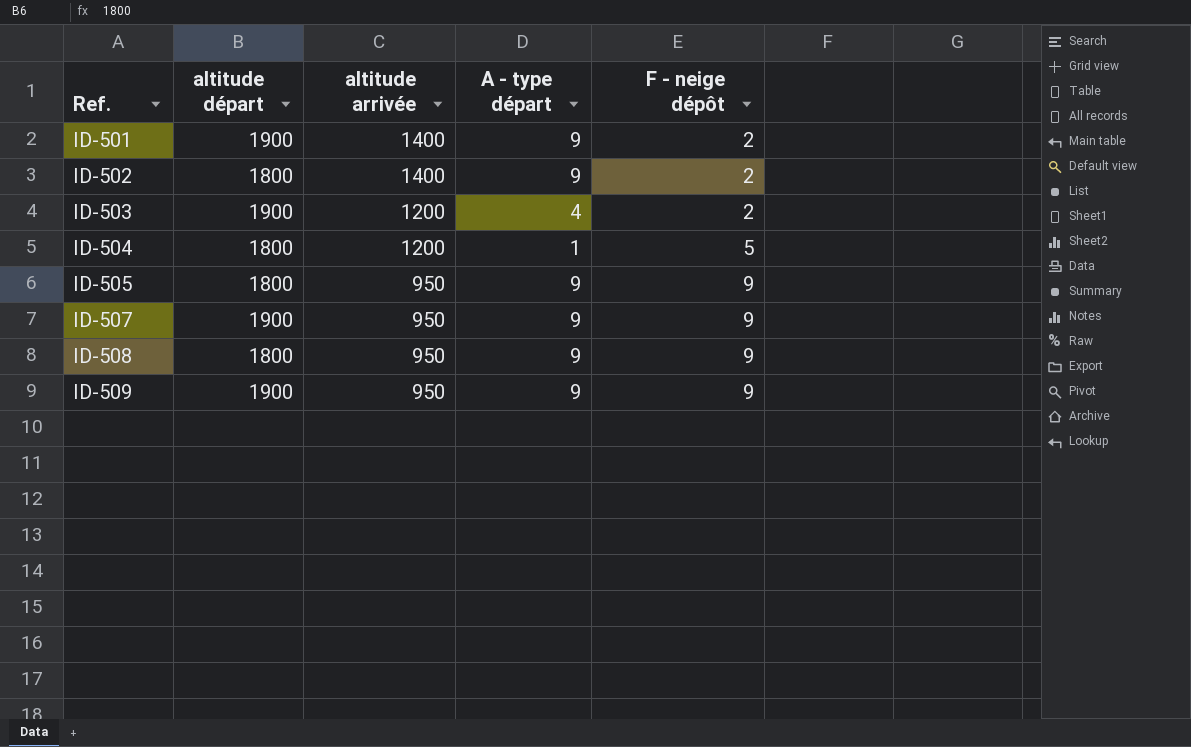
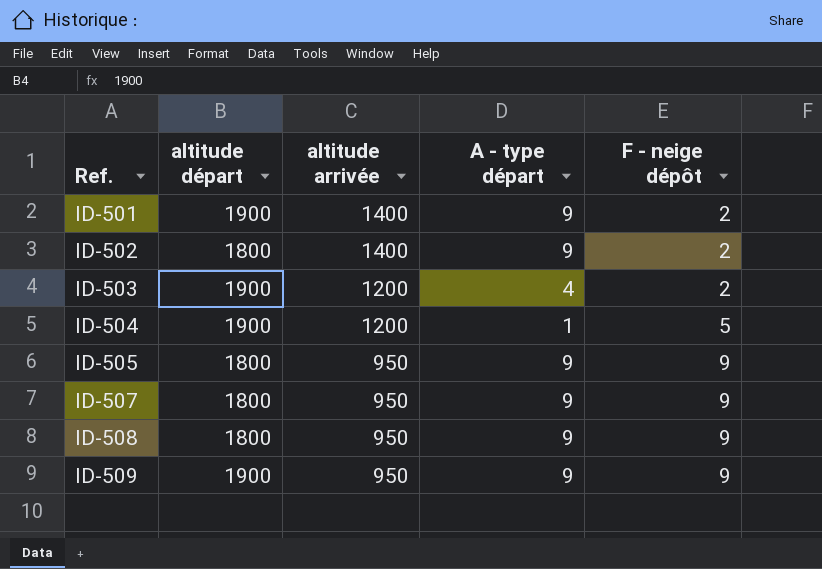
ID-504 | altitude départ: 1800 -> 1900
ID-507 | altitude départ: 1900 -> 1800

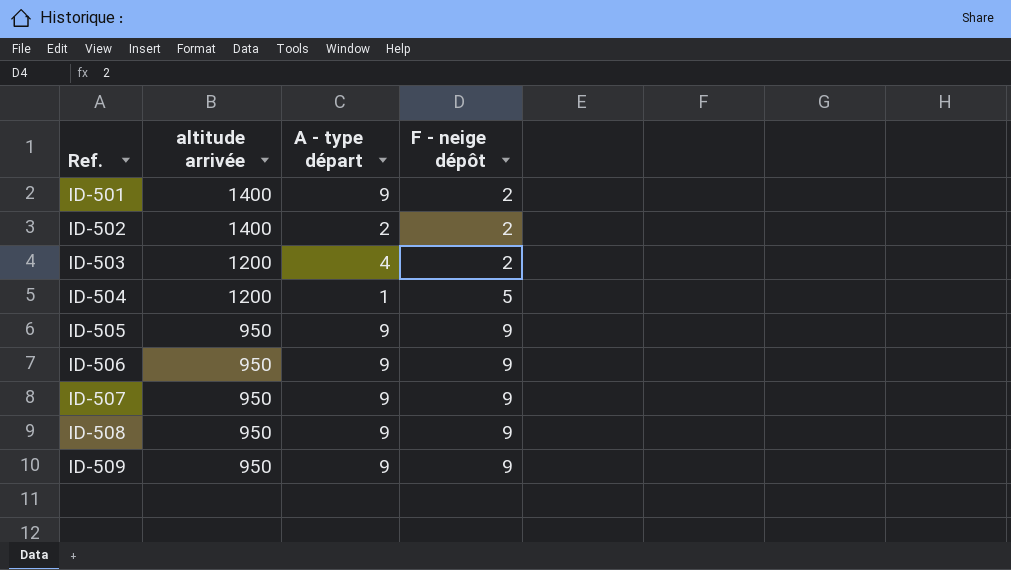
column altitude départ | position: 2 -> none
ID-502 | A - type départ: 9 -> 2
row ID-506: none -> 950 | 9 | 9

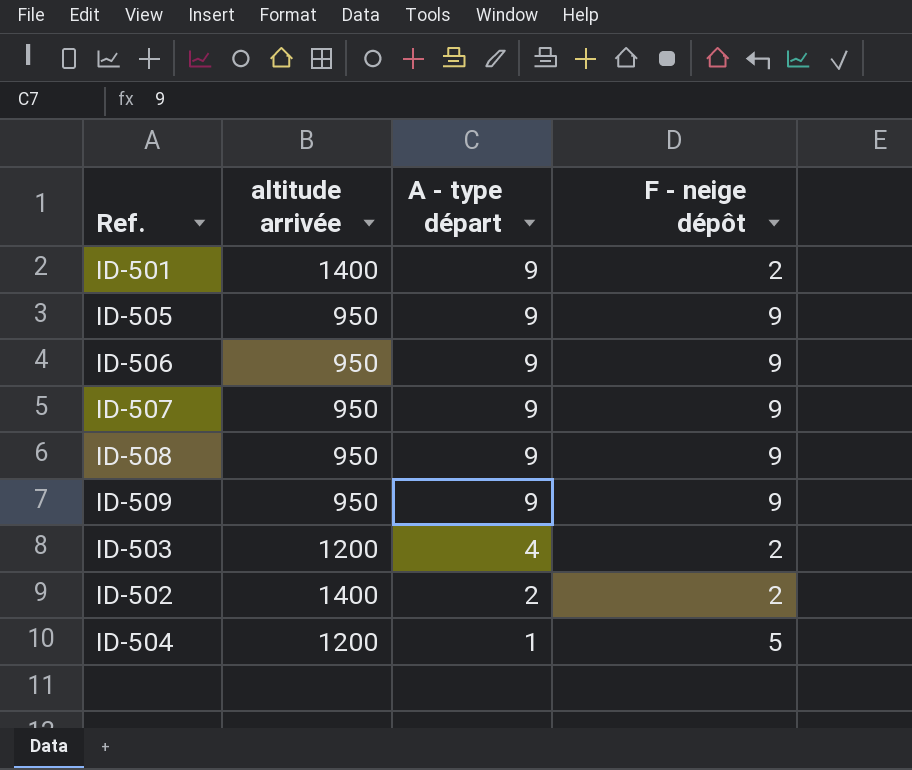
row order: Ref. ascending -> A - type départ descending

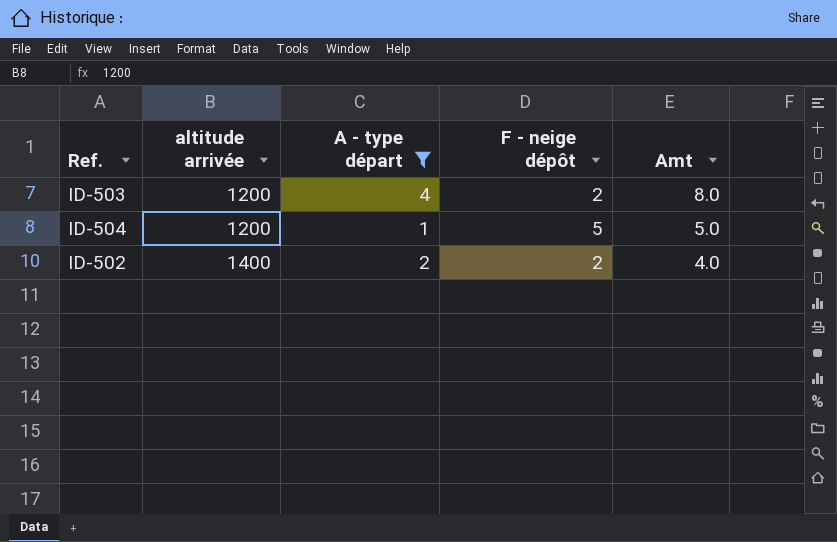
filter: none -> A - type départ != 9
row order: A - type départ descending -> altitude arrivée ascending
column Amt | formula: none -> [A - type départ] * [F - neige dépôt]

